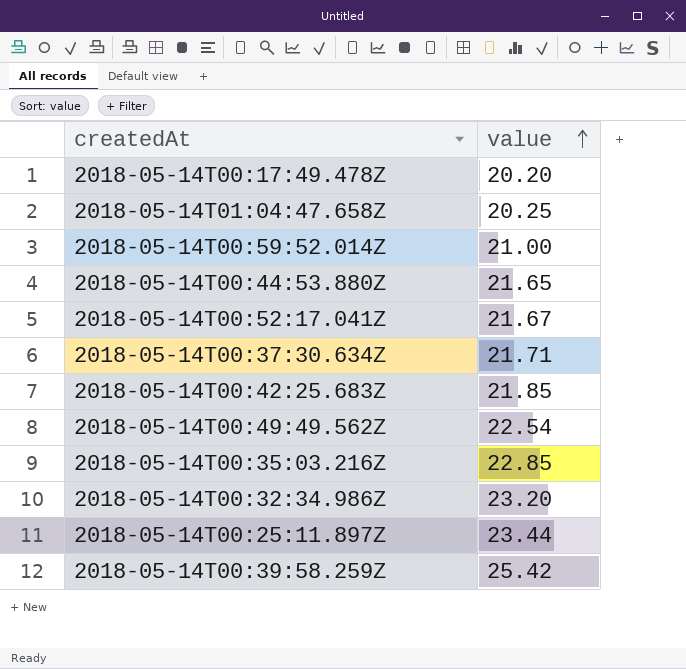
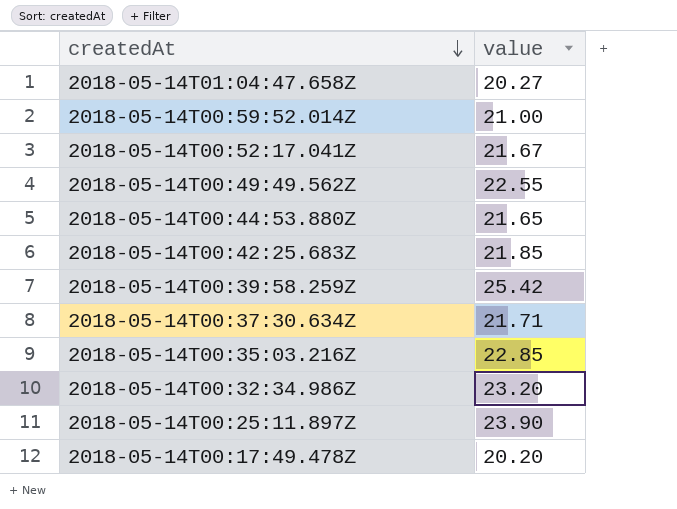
row order: value ascending -> createdAt descending
2018-05-14T01:04:47.658Z | value: 20.25 -> 20.27
2018-05-14T00:49:49.562Z | value: 22.54 -> 22.55
2018-05-14T00:25:11.897Z | value: 23.44 -> 23.90

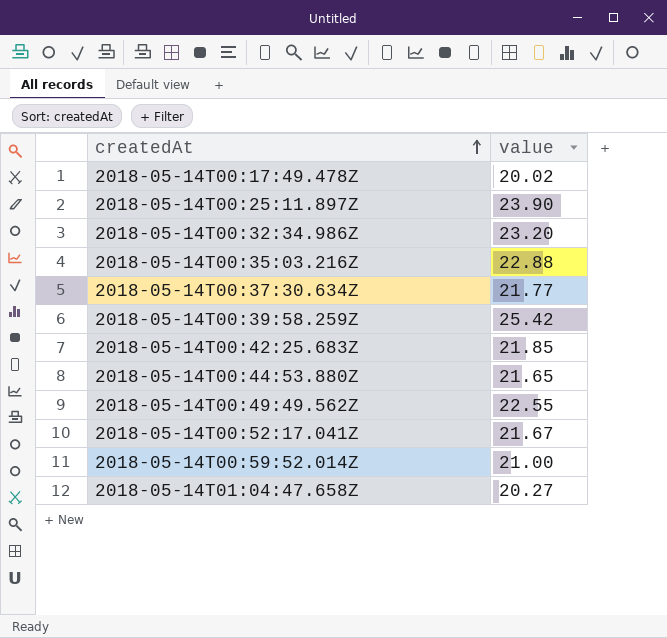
row order: createdAt descending -> createdAt ascending
2018-05-14T00:17:49.478Z | value: 20.20 -> 20.02
2018-05-14T00:35:03.216Z | value: 22.85 -> 22.88
2018-05-14T00:37:30.634Z | value: 21.71 -> 21.77

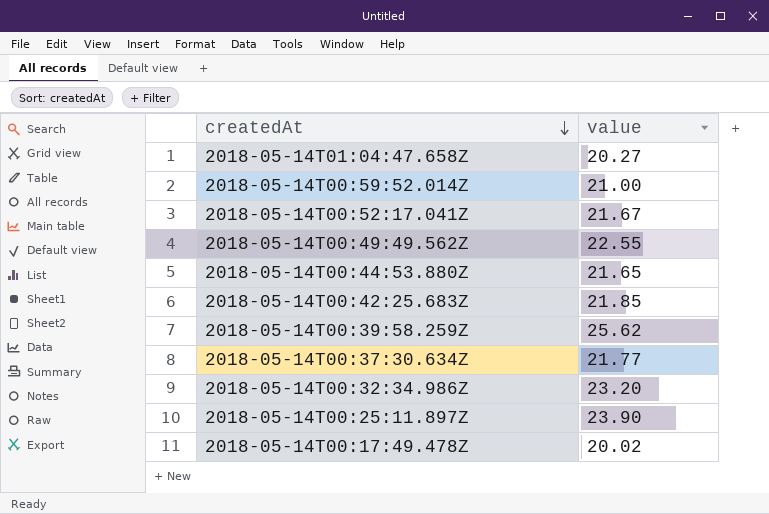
row order: createdAt ascending -> createdAt descending
row 2018-05-14T00:35:03.216Z: 22.88 -> none
2018-05-14T00:39:58.259Z | value: 25.42 -> 25.62

